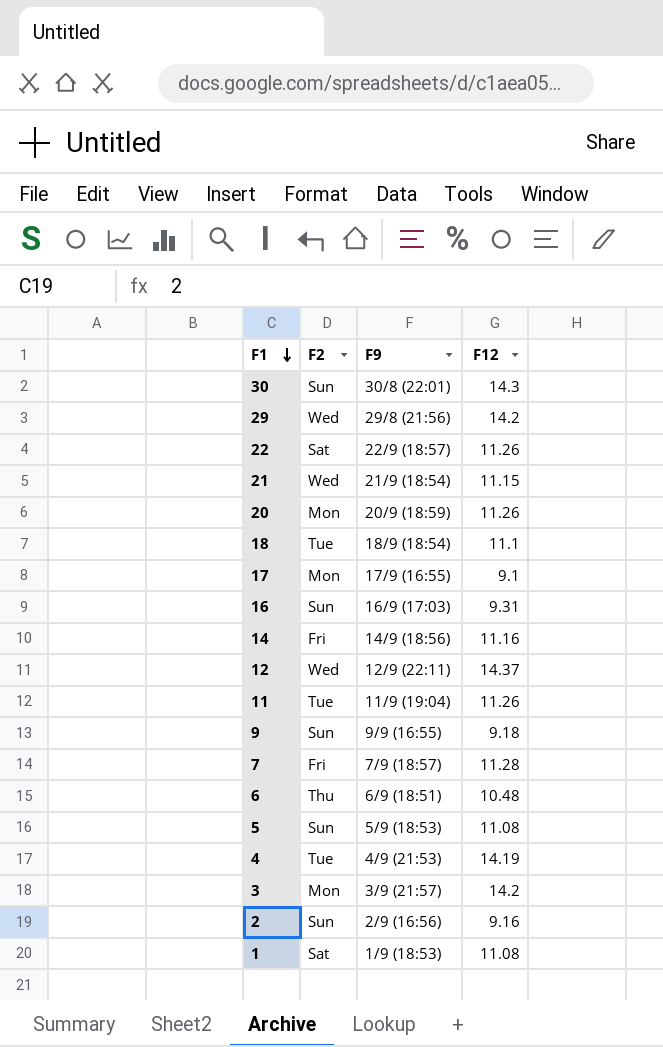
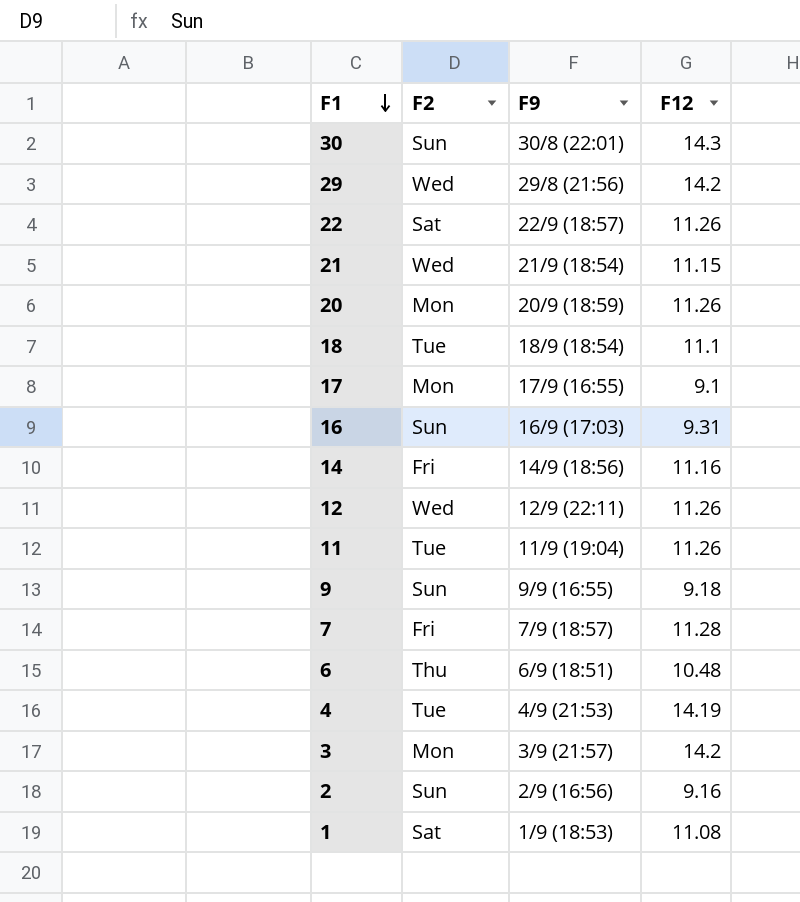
row 5: Sun | 5/9 (18:53) | 11.08 -> none
12 | F12: 14.37 -> 11.26

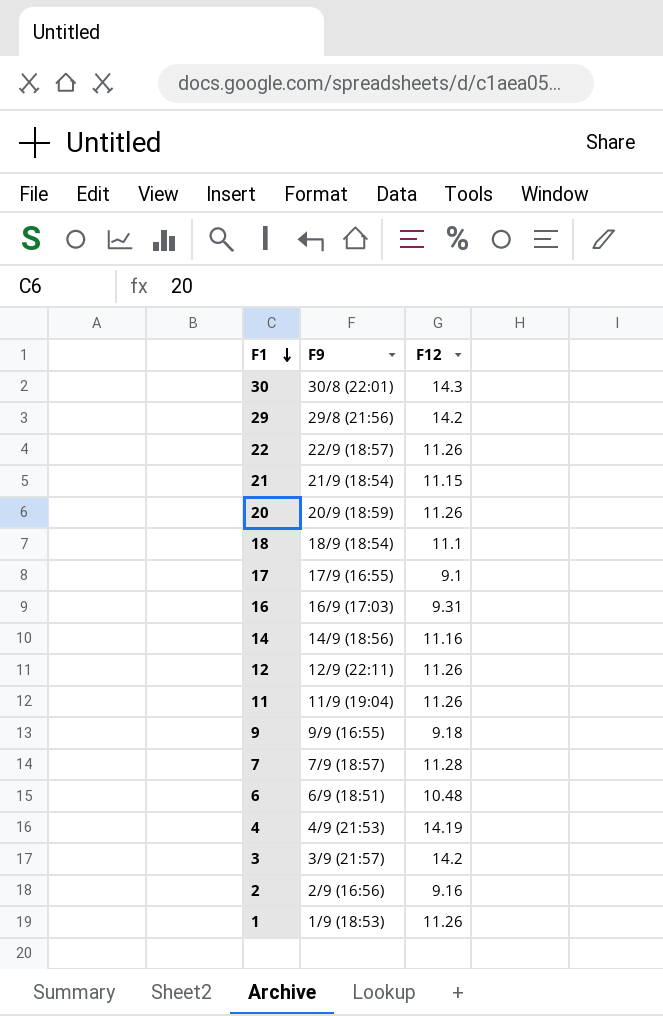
column F2 | position: 2 -> none
1 | F12: 11.08 -> 11.26

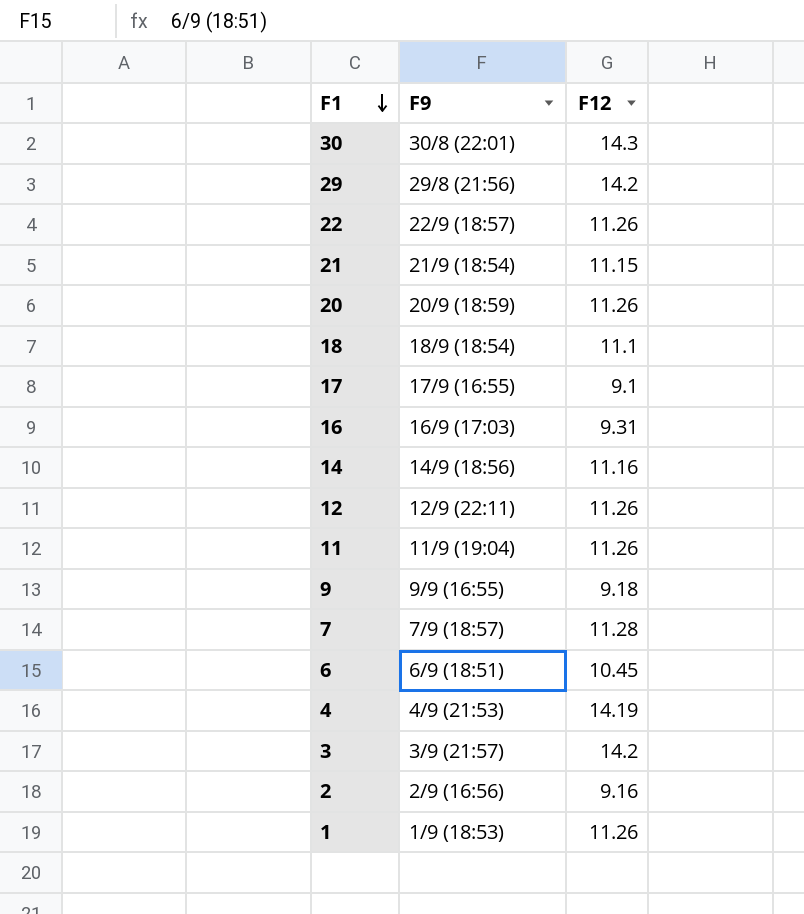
6 | F12: 10.48 -> 10.45

